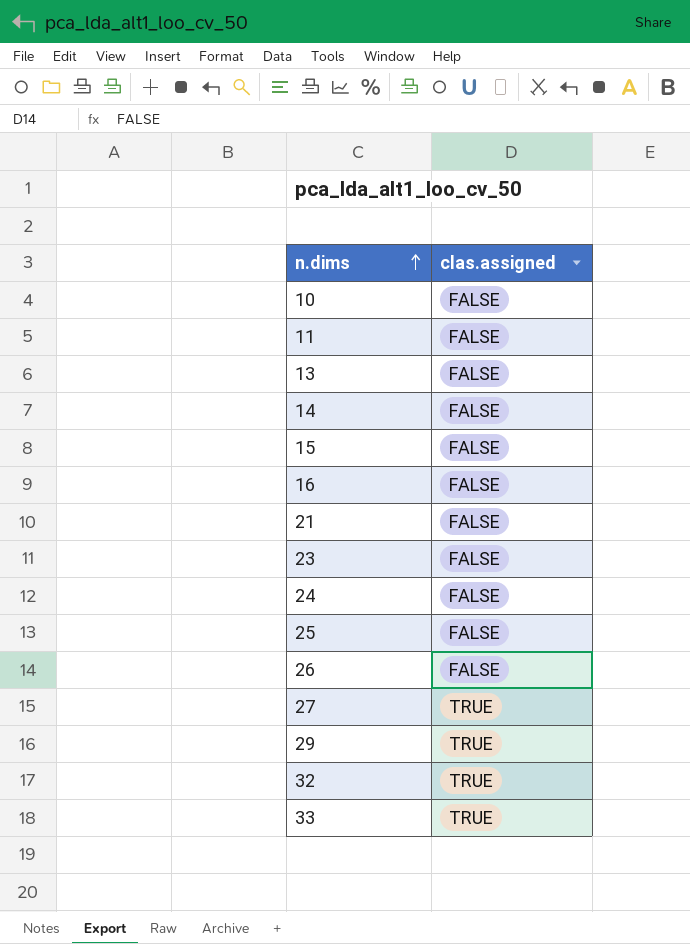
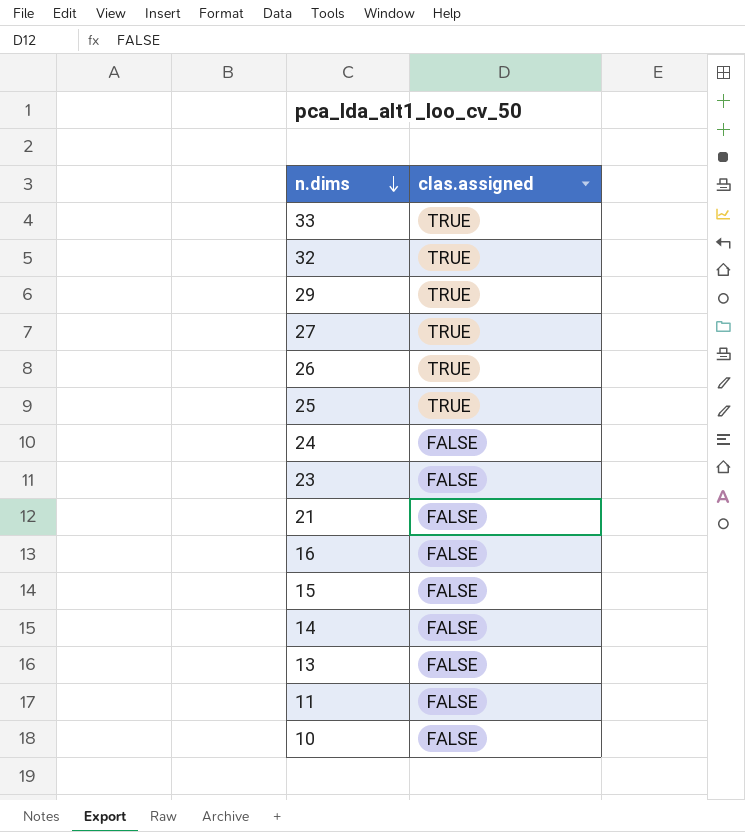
row order: n.dims ascending -> n.dims descending
26 | clas.assigned: FALSE -> TRUE
25 | clas.assigned: FALSE -> TRUE

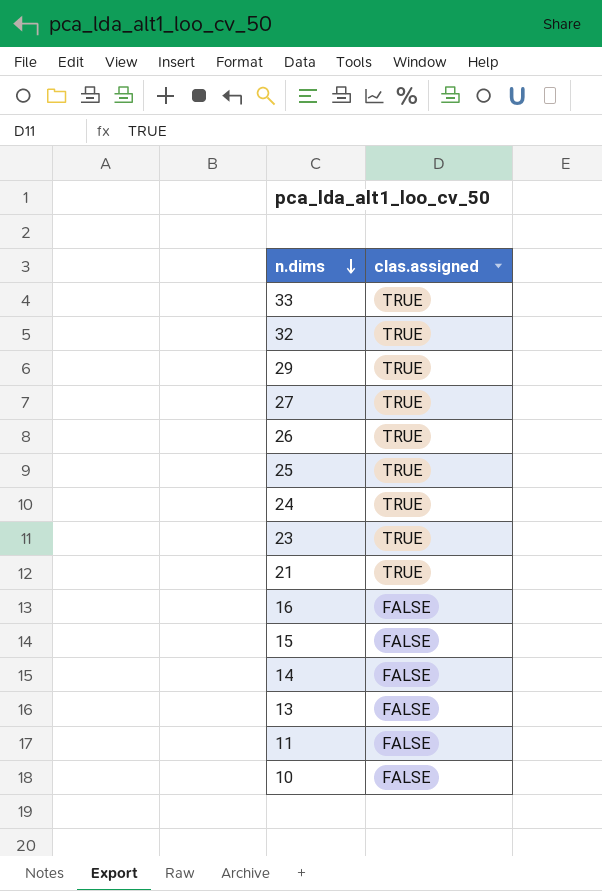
24 | clas.assigned: FALSE -> TRUE
23 | clas.assigned: FALSE -> TRUE
21 | clas.assigned: FALSE -> TRUE

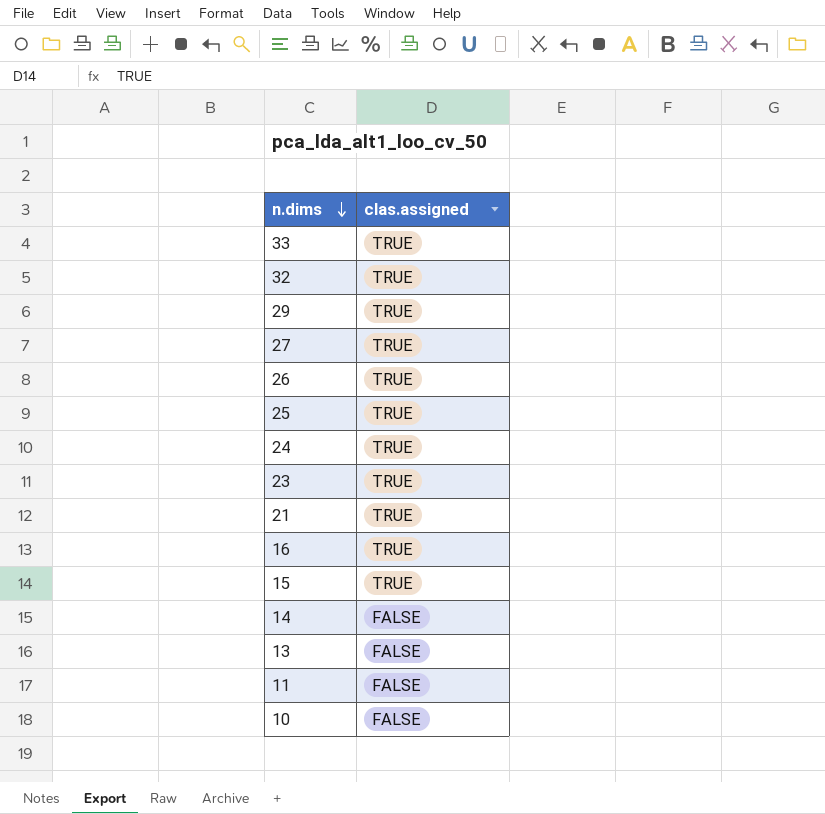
16 | clas.assigned: FALSE -> TRUE
15 | clas.assigned: FALSE -> TRUE

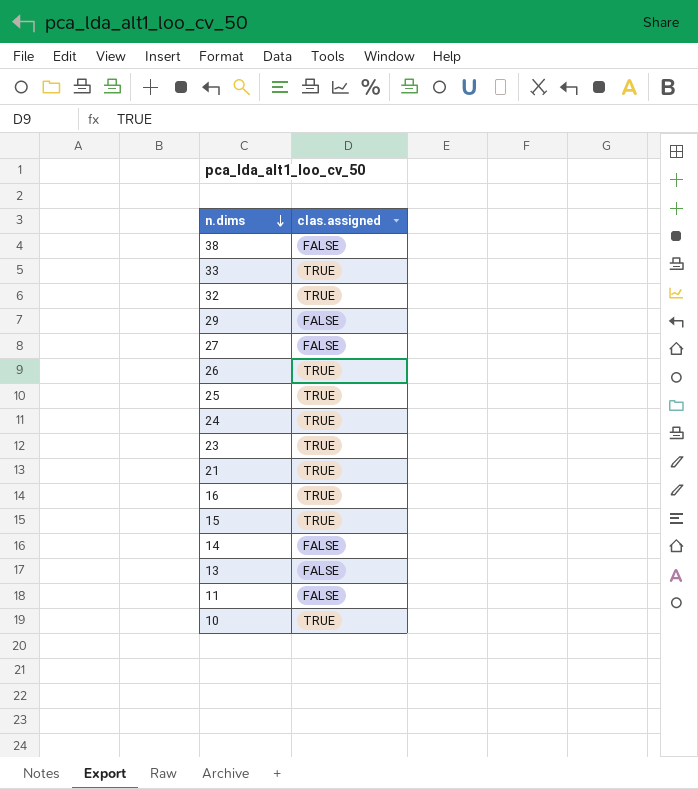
row 38: none -> FALSE
29 | clas.assigned: TRUE -> FALSE
27 | clas.assigned: TRUE -> FALSE
10 | clas.assigned: FALSE -> TRUE

